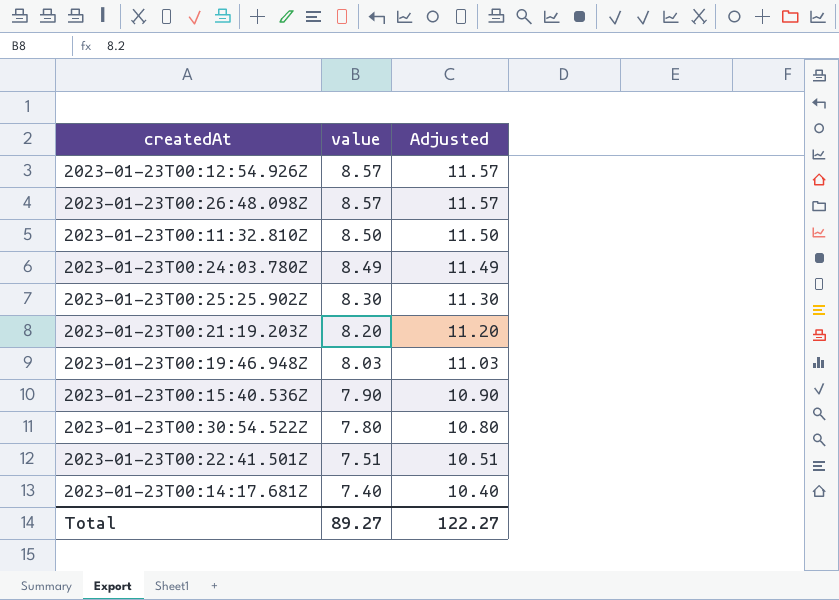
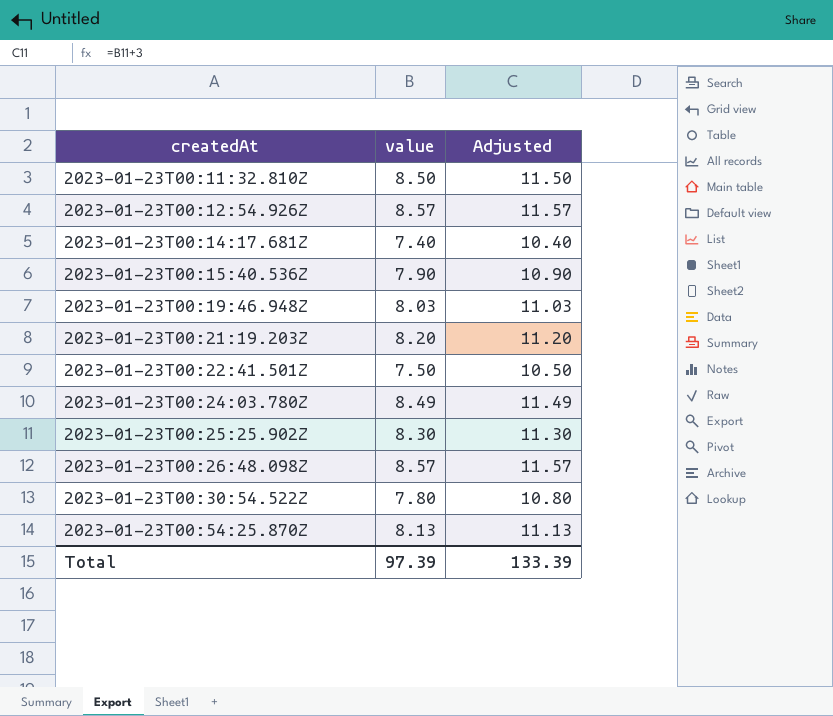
row order: value descending -> createdAt ascending
2023-01-23T00:22:41.501Z | value: 7.51 -> 7.50
2023-01-23T00:22:41.501Z | Adjusted: 10.51 -> 10.50
row 2023-01-23T00:54:25.870Z: none -> 8.13 | 11.13
Total | value: 89.27 -> 97.39
Total | Adjusted: 122.27 -> 133.39

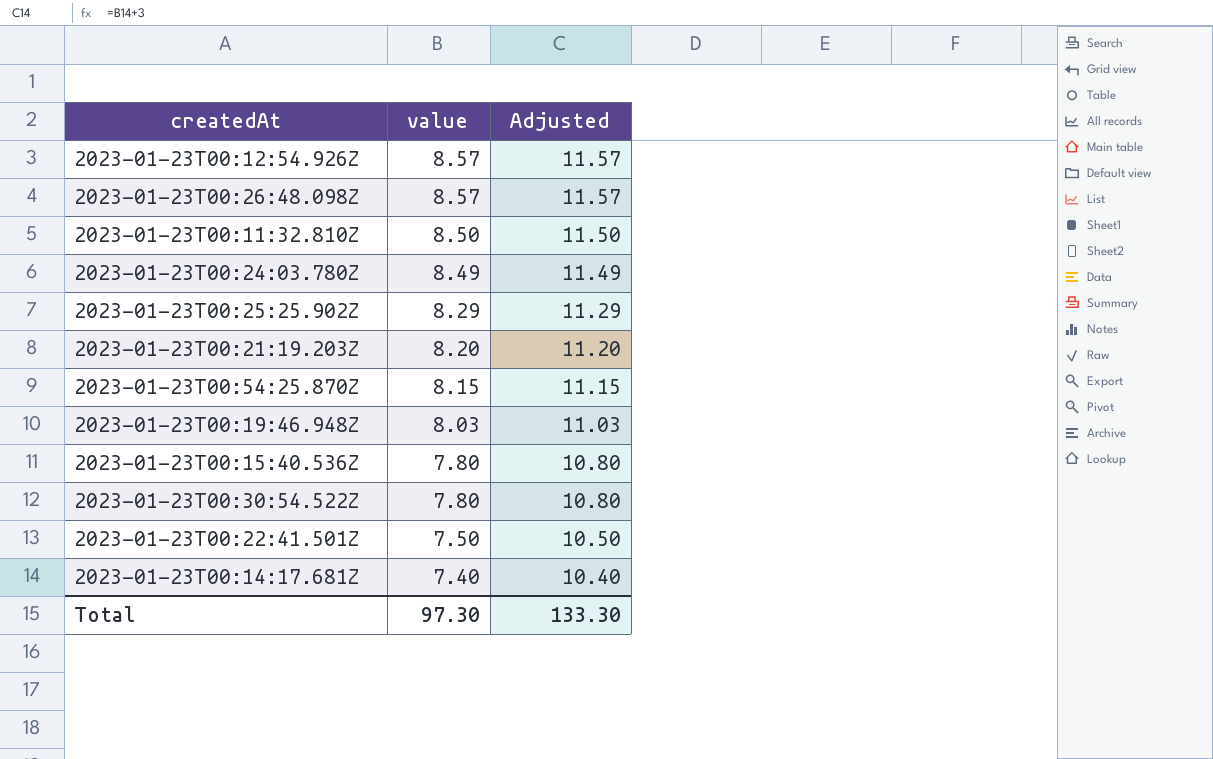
row order: createdAt ascending -> value descending
2023-01-23T00:25:25.902Z | value: 8.30 -> 8.29
2023-01-23T00:25:25.902Z | Adjusted: 11.30 -> 11.29
2023-01-23T00:54:25.870Z | value: 8.13 -> 8.15
2023-01-23T00:54:25.870Z | Adjusted: 11.13 -> 11.15
2023-01-23T00:15:40.536Z | value: 7.90 -> 7.80
2023-01-23T00:15:40.536Z | Adjusted: 10.90 -> 10.80
Total | value: 97.39 -> 97.30
Total | Adjusted: 133.39 -> 133.30

